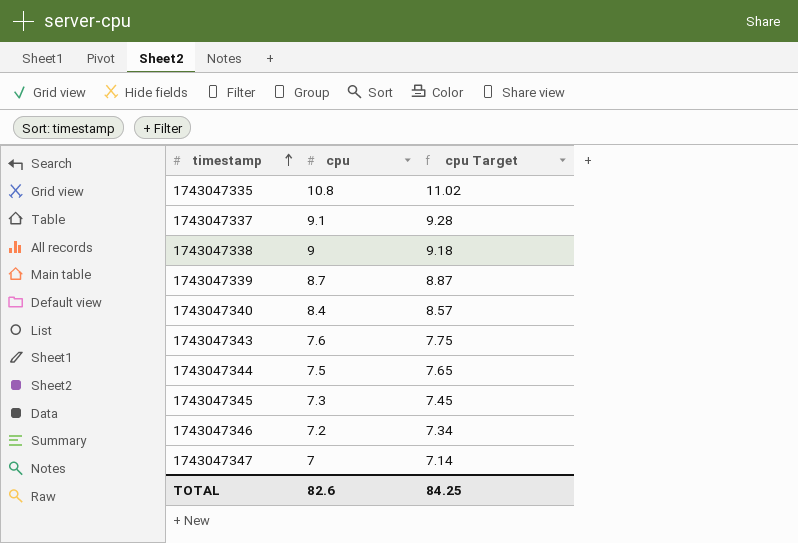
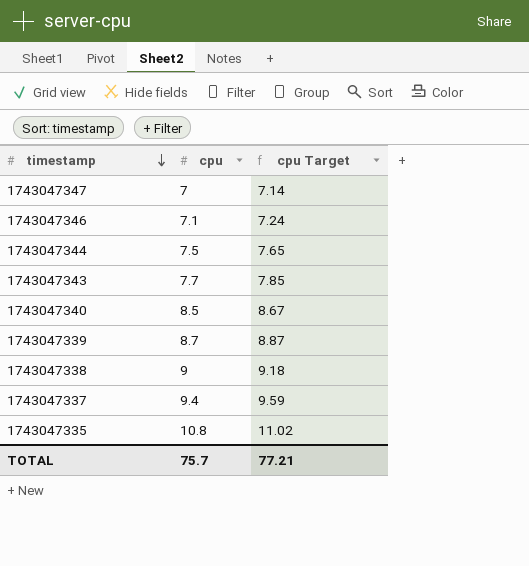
row order: timestamp ascending -> timestamp descending
row 1743047345: 7.3 | 7.45 -> none
1743047346 | cpu: 7.2 -> 7.1
1743047346 | cpu Target: 7.34 -> 7.24
1743047343 | cpu: 7.6 -> 7.7
1743047343 | cpu Target: 7.75 -> 7.85
1743047340 | cpu: 8.4 -> 8.5
1743047340 | cpu Target: 8.57 -> 8.67
1743047337 | cpu: 9.1 -> 9.4
1743047337 | cpu Target: 9.28 -> 9.59
TOTAL | cpu: 82.6 -> 75.7
TOTAL | cpu Target: 84.25 -> 77.21

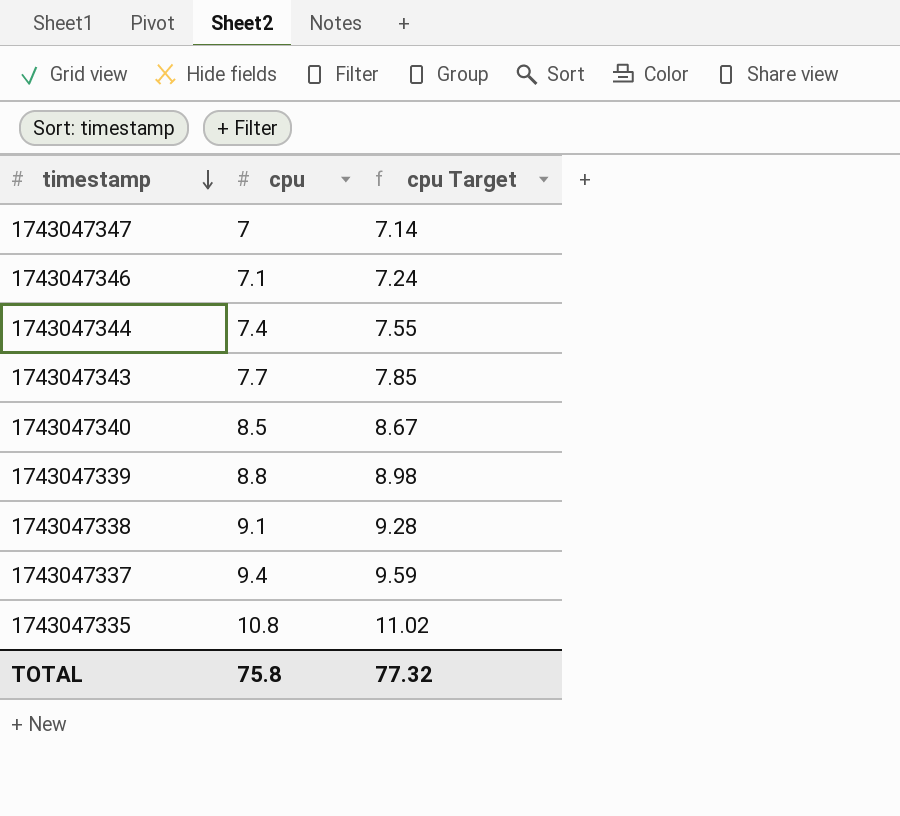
1743047344 | cpu: 7.5 -> 7.4
1743047344 | cpu Target: 7.65 -> 7.55
1743047339 | cpu: 8.7 -> 8.8
1743047339 | cpu Target: 8.87 -> 8.98
1743047338 | cpu: 9 -> 9.1
1743047338 | cpu Target: 9.18 -> 9.28
TOTAL | cpu: 75.7 -> 75.8
TOTAL | cpu Target: 77.21 -> 77.32

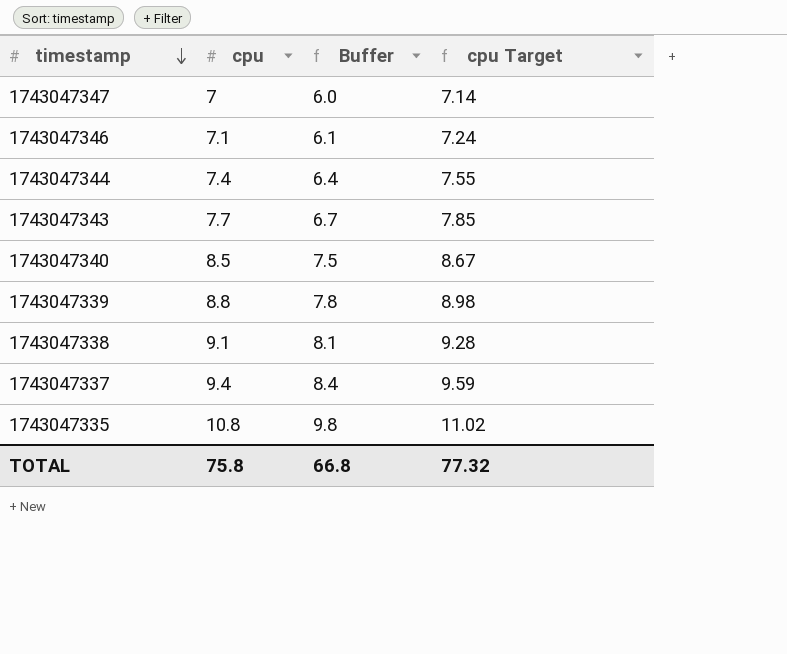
column Buffer | formula: none -> [cpu] - 1

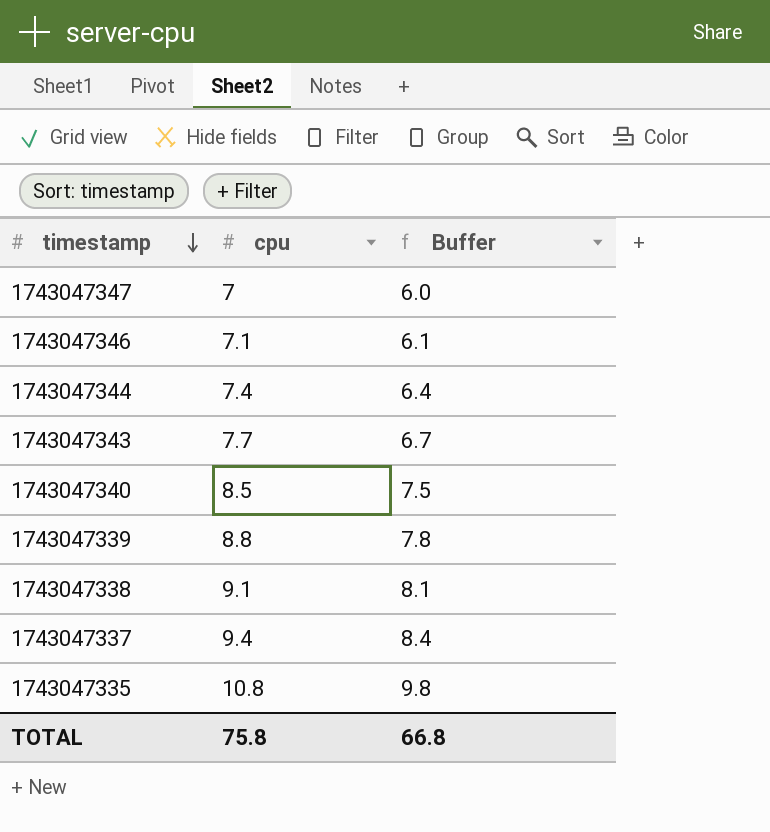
column cpu Target | formula: [cpu] * 1.02 -> none

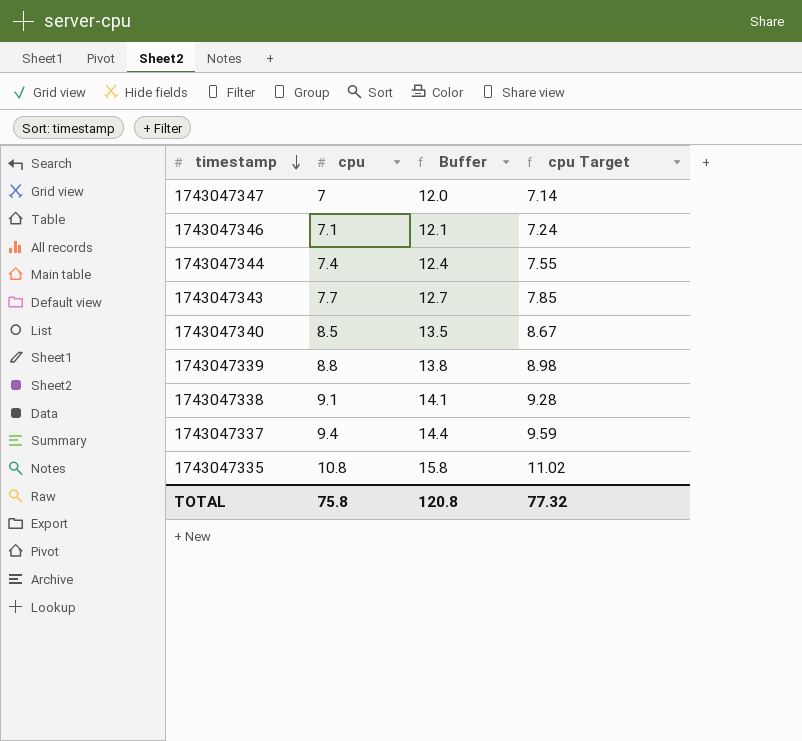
column Buffer | formula: [cpu] - 1 -> [cpu] + 5
column cpu Target | formula: none -> [cpu] * 1.02
TOTAL | Buffer: 66.8 -> 120.8

